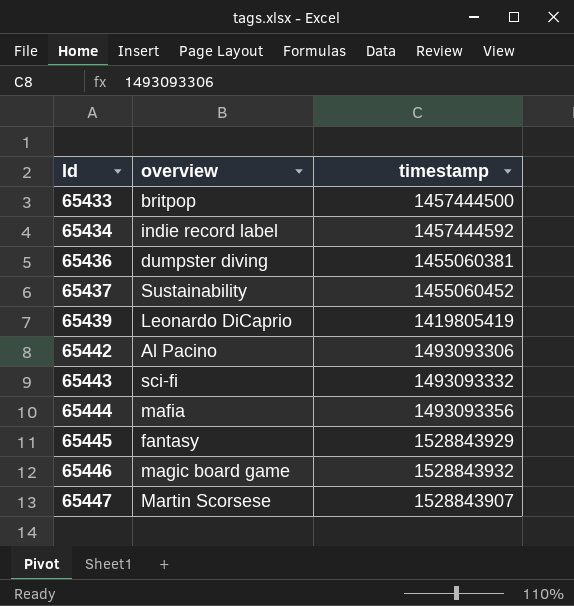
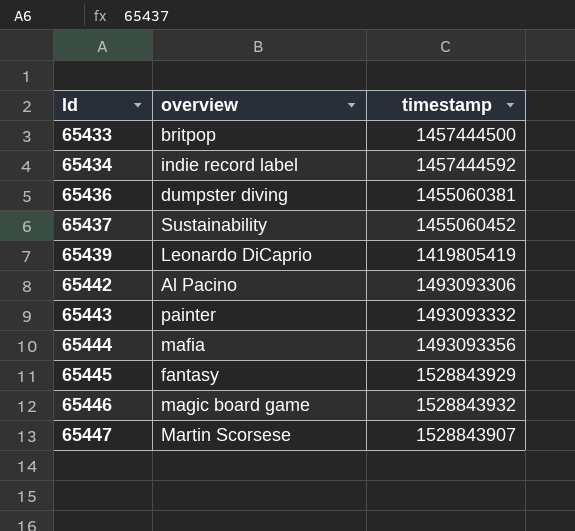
65443 | overview: sci-fi -> painter

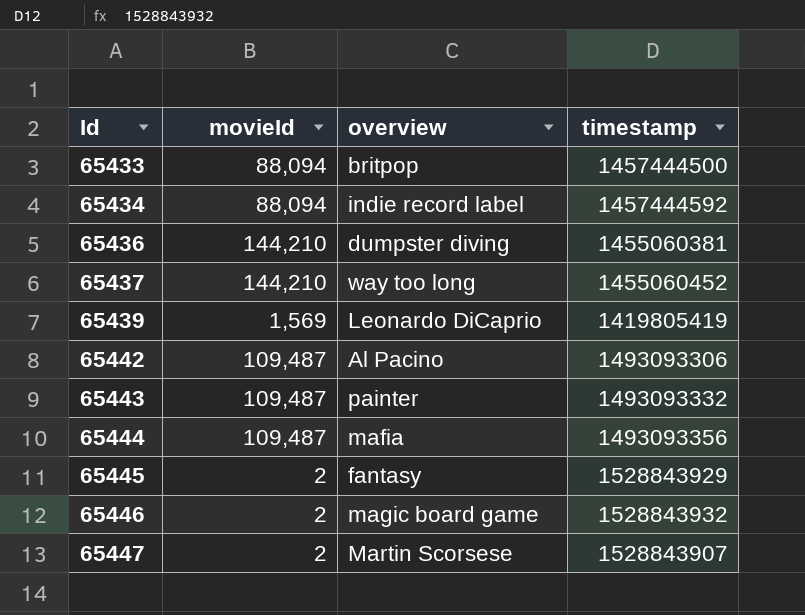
column movieId | position: none -> 2
65437 | overview: Sustainability -> way too long

